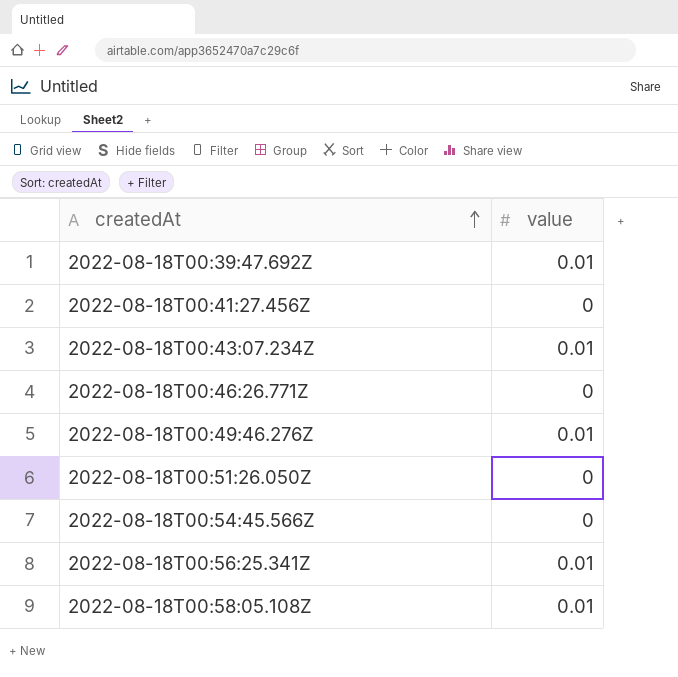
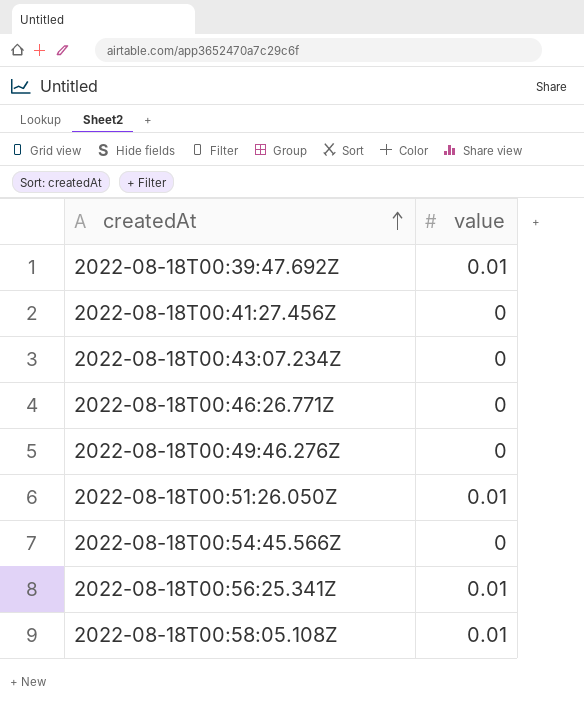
2022-08-18T00:43:07.234Z | value: 0.01 -> 0
2022-08-18T00:49:46.276Z | value: 0.01 -> 0
2022-08-18T00:51:26.050Z | value: 0 -> 0.01

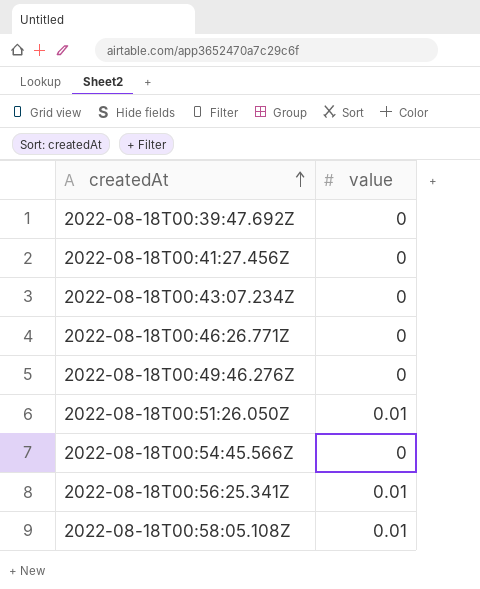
2022-08-18T00:39:47.692Z | value: 0.01 -> 0

